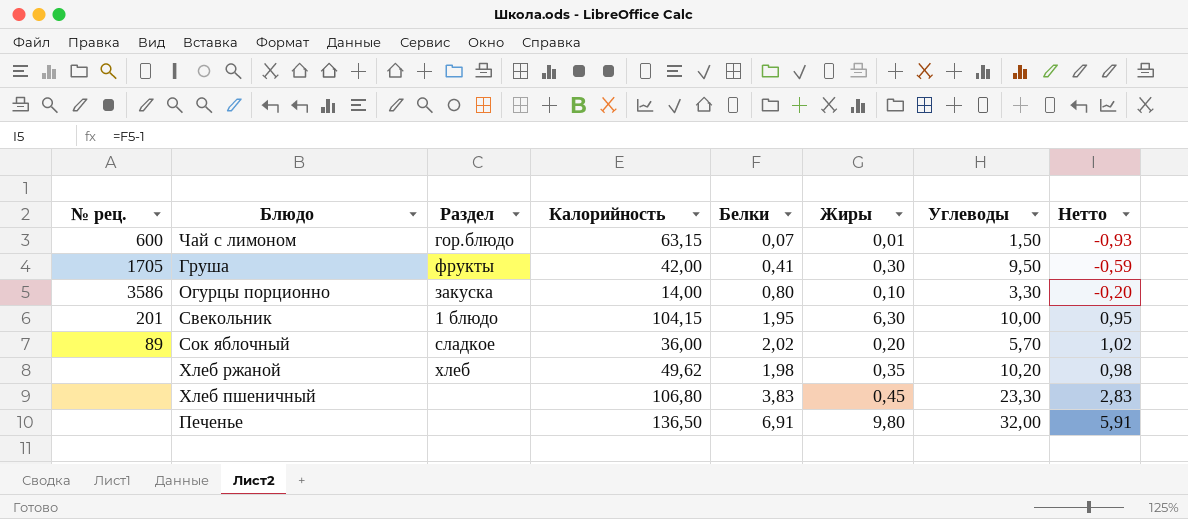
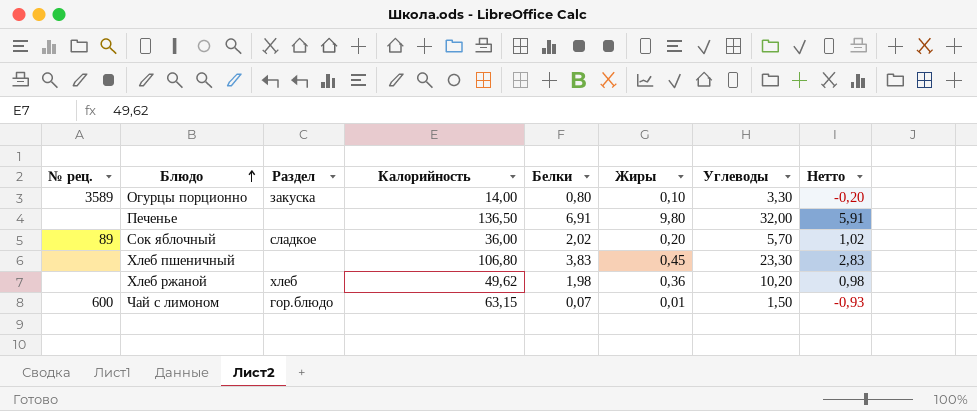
row order: none -> Блюдо ascending
row Груша: 1705 | фрукты | 42,00 | 0,41 | 0,30 | 9,50 | -0,59 -> none
row Свекольник: 201 | 1 блюдо | 104,15 | 1,95 | 6,30 | 10,00 | 0,95 -> none
Огурцы порционно | № рец.: 3586 -> 3589
Хлеб ржаной | Жиры: 0,35 -> 0,36

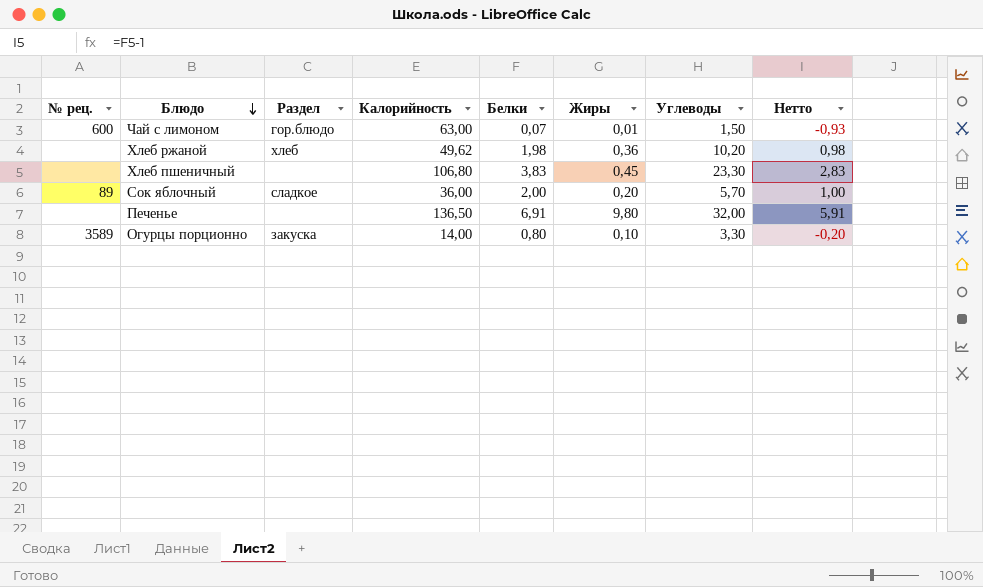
row order: Блюдо ascending -> Блюдо descending
Чай с лимоном | Калорийность: 63,15 -> 63,00
Сок яблочный | Белки: 2,02 -> 2,00
Сок яблочный | Нетто: 1,02 -> 1,00

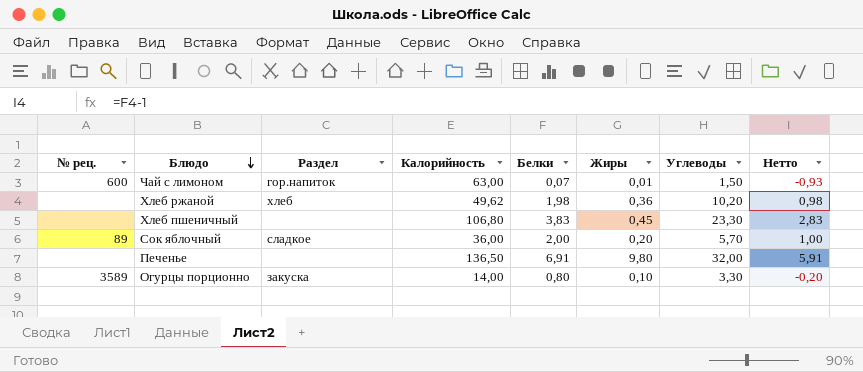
Чай с лимоном | Раздел: гор.блюдо -> гор.напиток

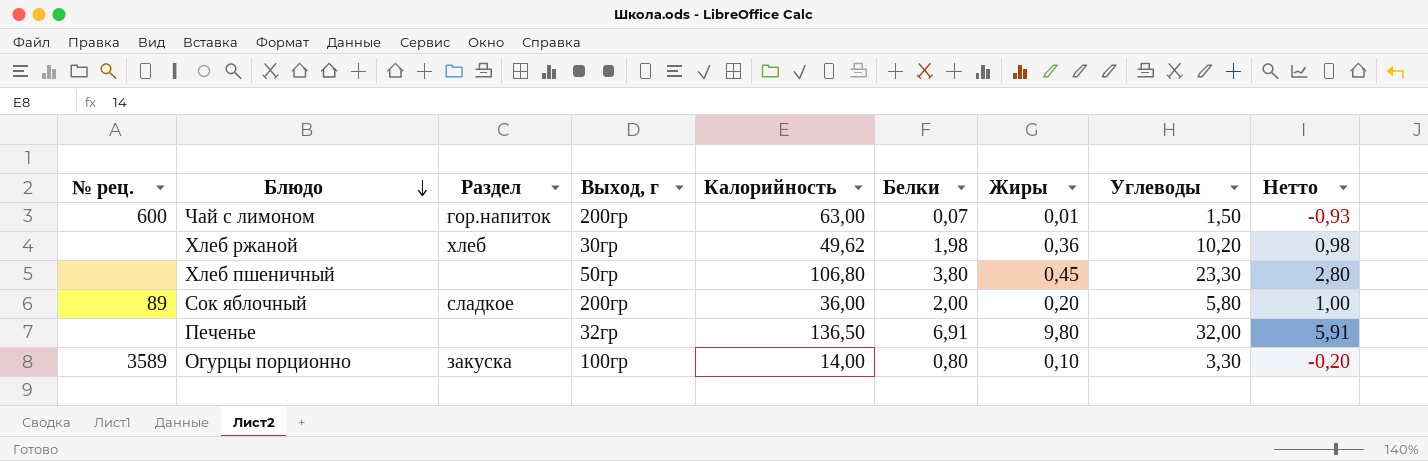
column Выход, г | position: none -> 4
Хлеб пшеничный | Белки: 3,83 -> 3,80
Хлеб пшеничный | Нетто: 2,83 -> 2,80
Сок яблочный | Углеводы: 5,70 -> 5,80

